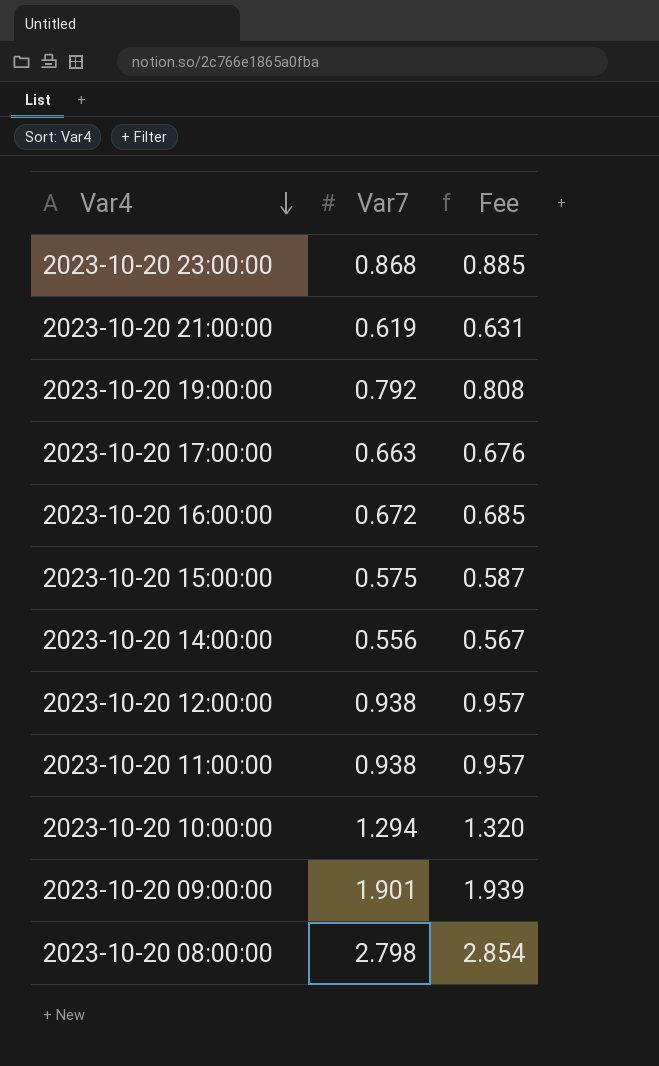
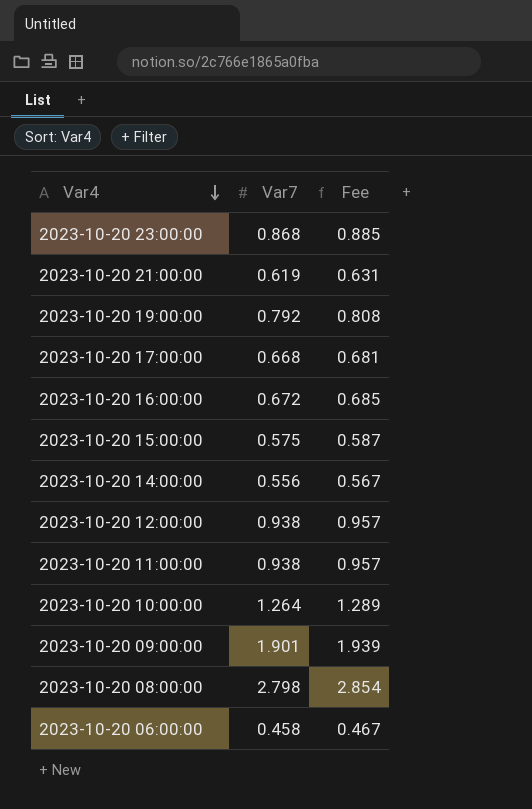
2023-10-20 17:00:00 | Var7: 0.663 -> 0.668
2023-10-20 17:00:00 | Fee: 0.676 -> 0.681
2023-10-20 10:00:00 | Var7: 1.294 -> 1.264
2023-10-20 10:00:00 | Fee: 1.320 -> 1.289
row 2023-10-20 06:00:00: none -> 0.458 | 0.467

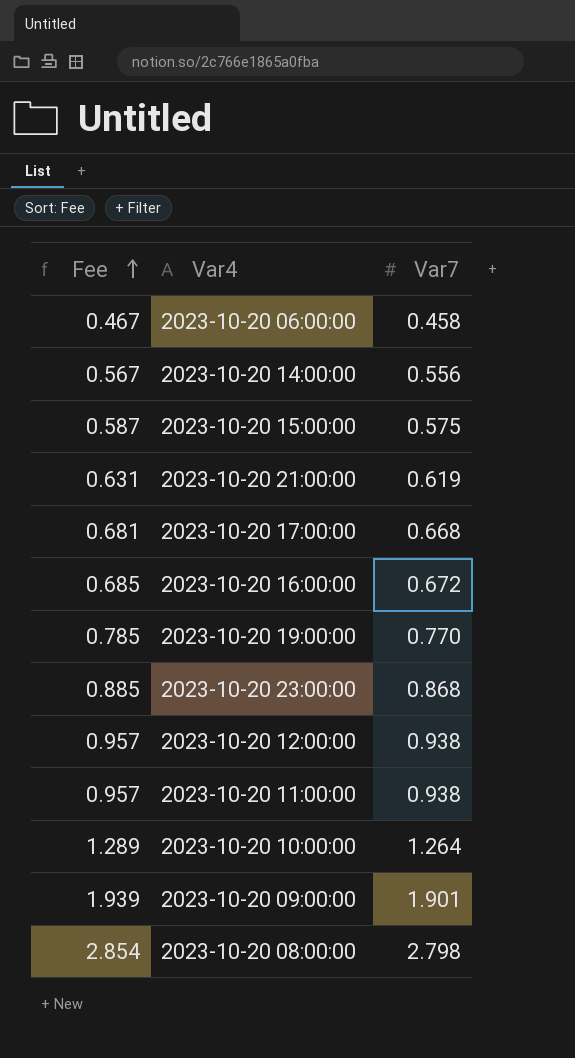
row order: Var4 descending -> Fee ascending
column Fee | position: 3 -> 1
2023-10-20 19:00:00 | Fee: 0.808 -> 0.785
2023-10-20 19:00:00 | Var7: 0.792 -> 0.770

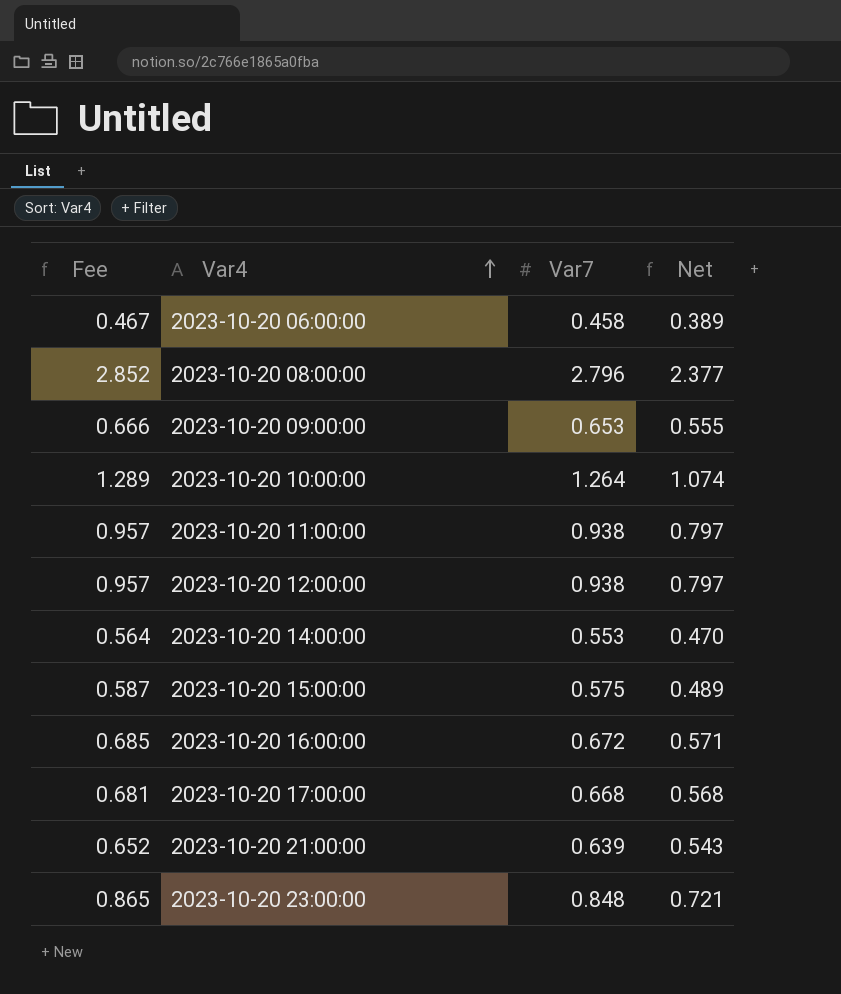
row order: Fee ascending -> Var4 ascending
column Net | formula: none -> [Var7] * 0.85
row 2023-10-20 19:00:00: 0.785 | 0.770 -> none
2023-10-20 08:00:00 | Fee: 2.854 -> 2.852
2023-10-20 08:00:00 | Var7: 2.798 -> 2.796
2023-10-20 09:00:00 | Fee: 1.939 -> 0.666
2023-10-20 09:00:00 | Var7: 1.901 -> 0.653
2023-10-20 14:00:00 | Fee: 0.567 -> 0.564
2023-10-20 14:00:00 | Var7: 0.556 -> 0.553
2023-10-20 21:00:00 | Fee: 0.631 -> 0.652
2023-10-20 21:00:00 | Var7: 0.619 -> 0.639
2023-10-20 23:00:00 | Fee: 0.885 -> 0.865
2023-10-20 23:00:00 | Var7: 0.868 -> 0.848

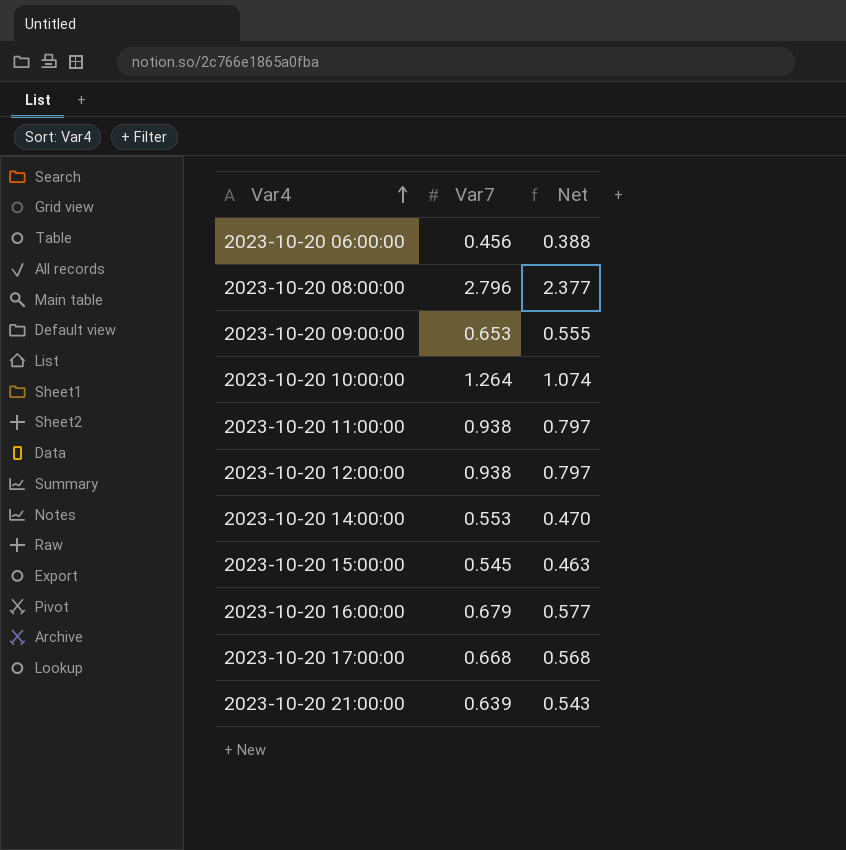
column Fee | formula: [Var7] * 1.02 -> none
row 2023-10-20 23:00:00: 0.865 | 0.848 | 0.721 -> none
2023-10-20 06:00:00 | Var7: 0.458 -> 0.456
2023-10-20 06:00:00 | Net: 0.389 -> 0.388
2023-10-20 15:00:00 | Var7: 0.575 -> 0.545
2023-10-20 15:00:00 | Net: 0.489 -> 0.463
2023-10-20 16:00:00 | Var7: 0.672 -> 0.679
2023-10-20 16:00:00 | Net: 0.571 -> 0.577

